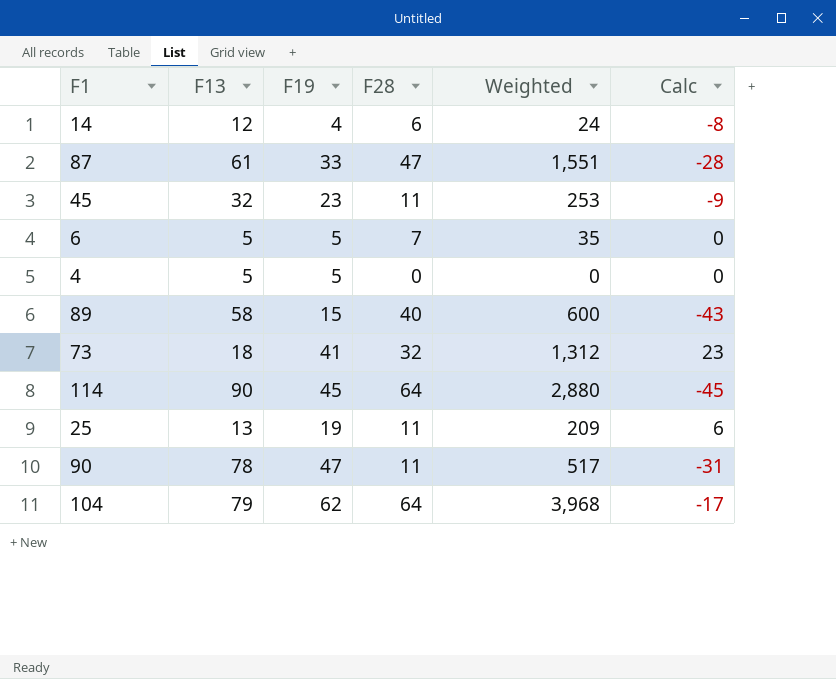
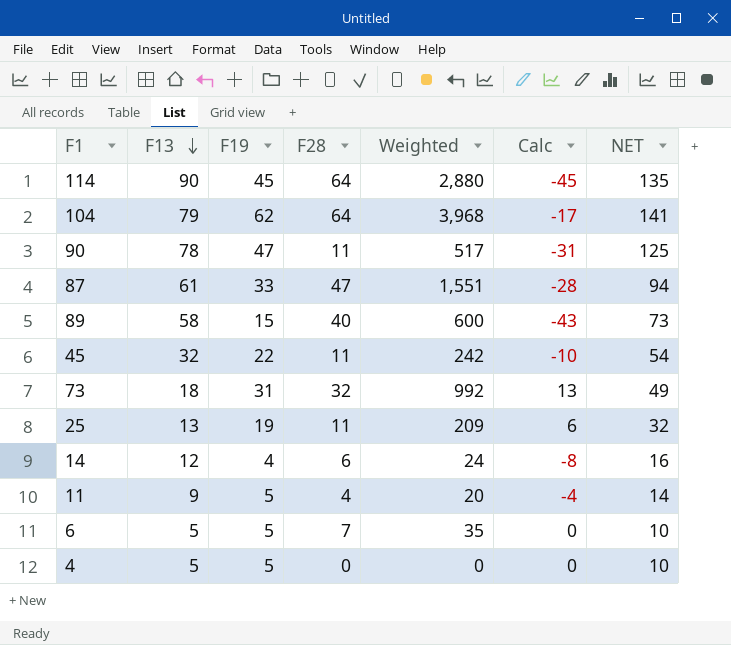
row order: none -> F13 descending
column NET | formula: none -> [F13] + [F19]
45 | F19: 23 -> 22
45 | Weighted: 253 -> 242
45 | Calc: -9 -> -10
73 | F19: 41 -> 31
73 | Weighted: 1,312 -> 992
73 | Calc: 23 -> 13
row 11: none -> 9 | 5 | 4 | 20 | -4 | 14

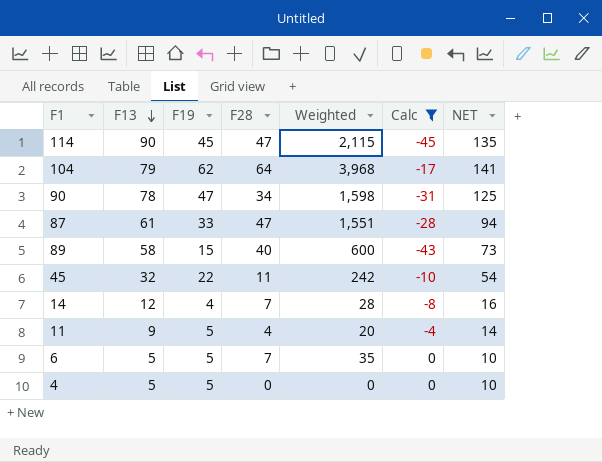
filter: none -> Calc <= 0
114 | F28: 64 -> 47
114 | Weighted: 2,880 -> 2,115
90 | F28: 11 -> 34
90 | Weighted: 517 -> 1,598
14 | F28: 6 -> 7
14 | Weighted: 24 -> 28

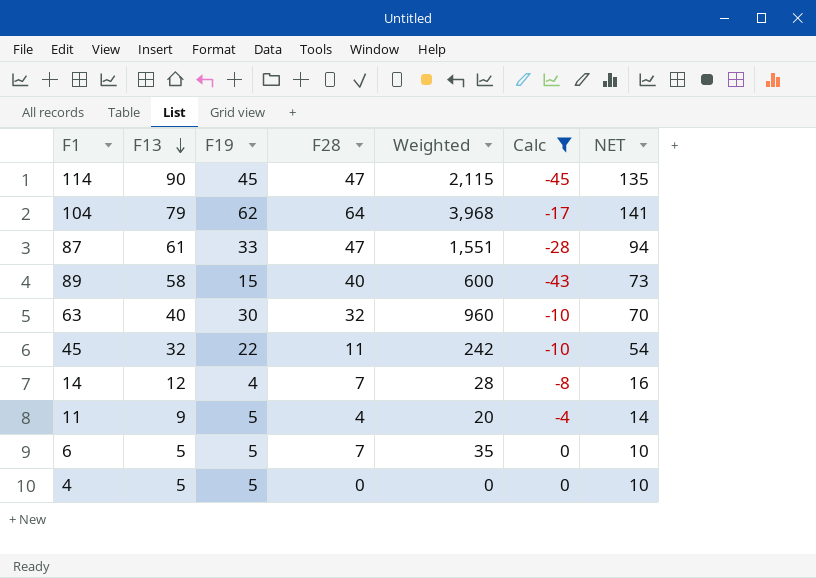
row 90: 78 | 47 | 34 | 1,598 | -31 | 125 -> none
row 63: none -> 40 | 30 | 32 | 960 | -10 | 70

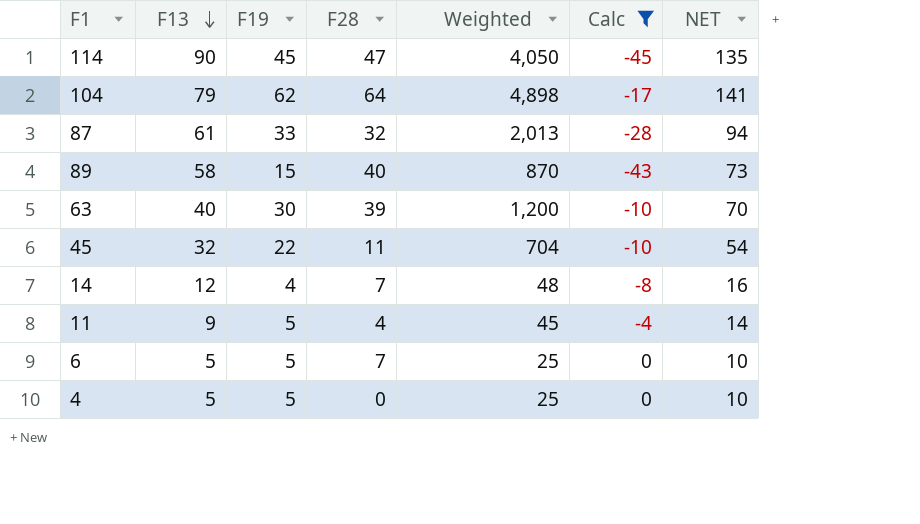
column Weighted | formula: [F19] * [F28] -> [F13] * [F19]
87 | F28: 47 -> 32
63 | F28: 32 -> 39

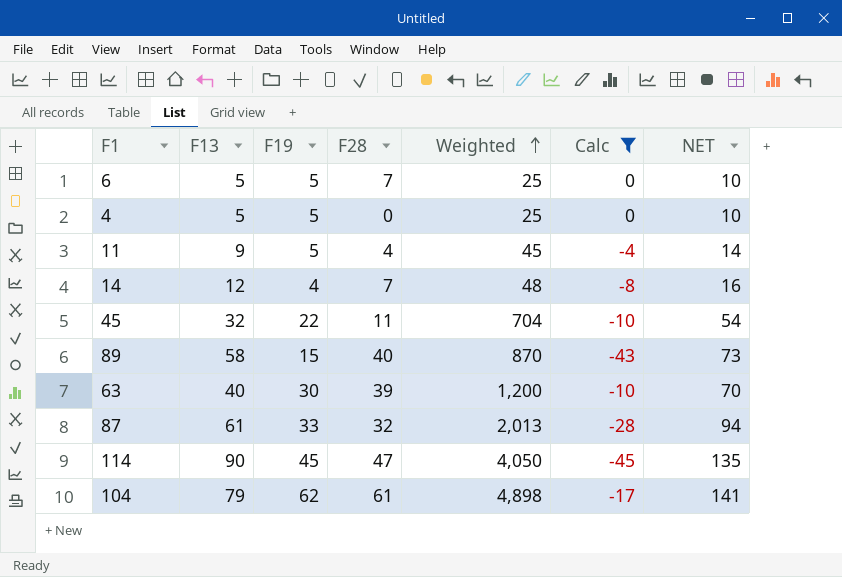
row order: F13 descending -> Weighted ascending
104 | F28: 64 -> 61

